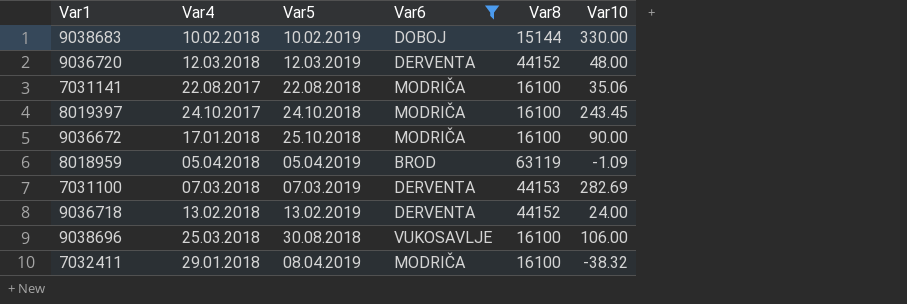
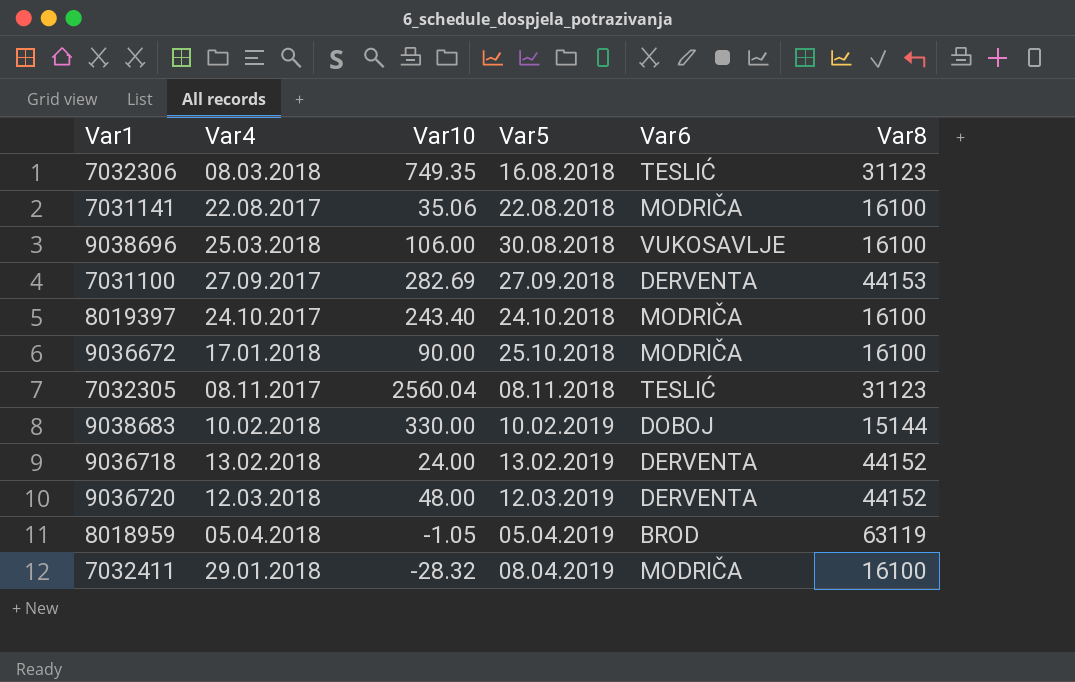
filter: Var6 != TESLIĆ -> none
row order: none -> Var5 ascending
column Var10 | position: 6 -> 3
7031100 | Var4: 07.03.2018 -> 27.09.2017
7031100 | Var5: 07.03.2019 -> 27.09.2018
8019397 | Var10: 243.45 -> 243.40
8018959 | Var10: -1.09 -> -1.05
7032411 | Var10: -38.32 -> -28.32

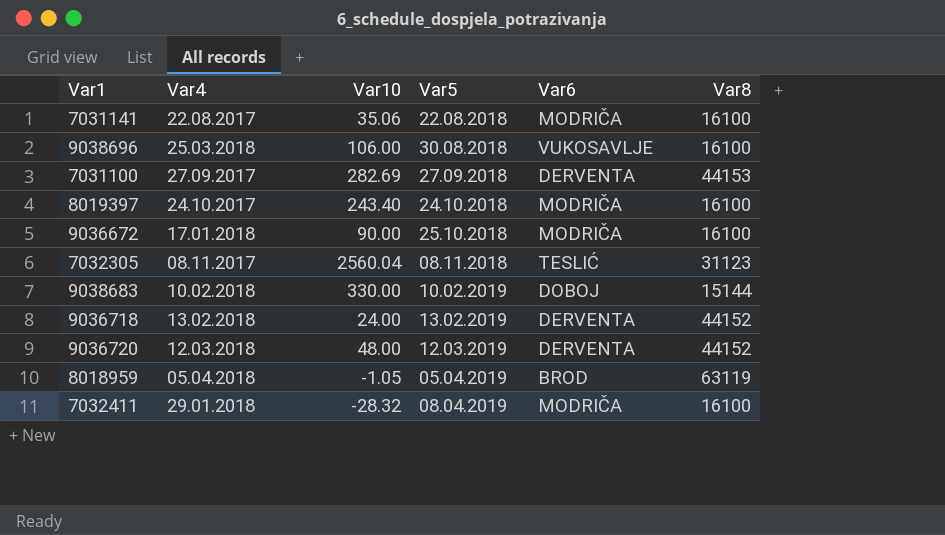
row 7032306: 08.03.2018 | 749.35 | 16.08.2018 | TESLIĆ | 31123 -> none

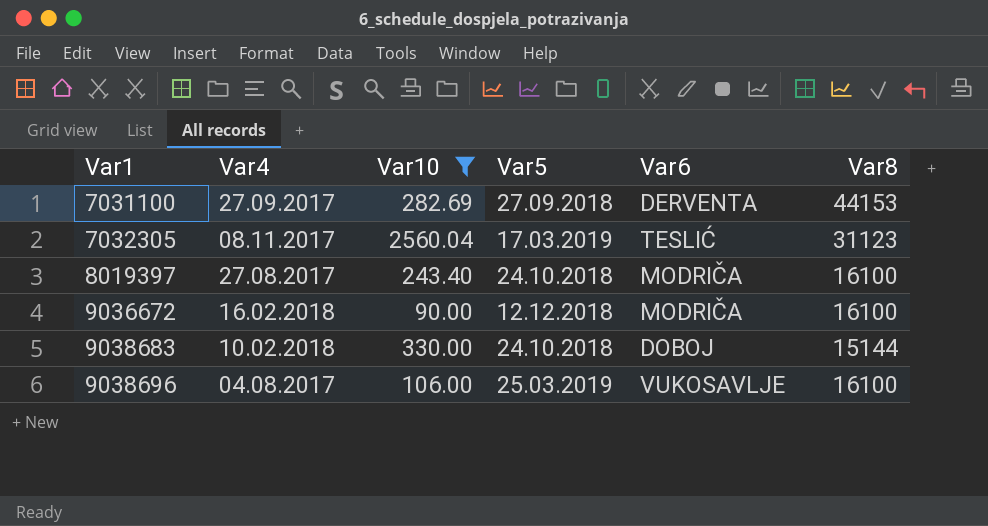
filter: none -> Var10 >= 90.00
row order: Var5 ascending -> Var1 ascending
7032305 | Var5: 08.11.2018 -> 17.03.2019
8019397 | Var4: 24.10.2017 -> 27.08.2017
9036672 | Var4: 17.01.2018 -> 16.02.2018
9036672 | Var5: 25.10.2018 -> 12.12.2018
9038683 | Var5: 10.02.2019 -> 24.10.2018
9038696 | Var4: 25.03.2018 -> 04.08.2017
9038696 | Var5: 30.08.2018 -> 25.03.2019

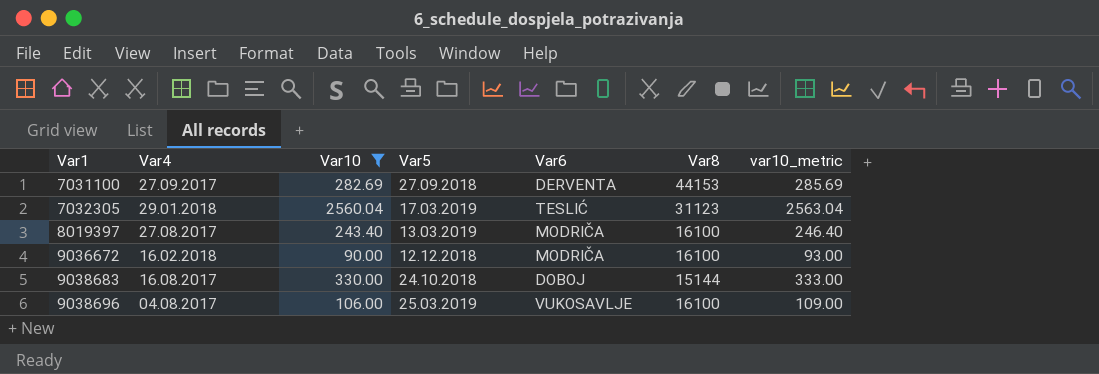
column var10_metric | formula: none -> [Var10] + 3
7032305 | Var4: 08.11.2017 -> 29.01.2018
8019397 | Var5: 24.10.2018 -> 13.03.2019
9038683 | Var4: 10.02.2018 -> 16.08.2017

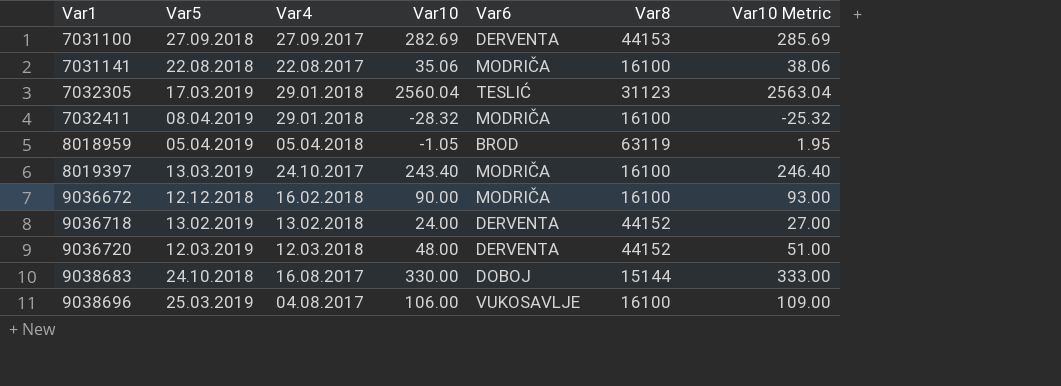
filter: Var10 >= 90.00 -> none
column Var5 | position: 4 -> 2
column name: var10_metric -> Var10 Metric
8019397 | Var4: 27.08.2017 -> 24.10.2017

